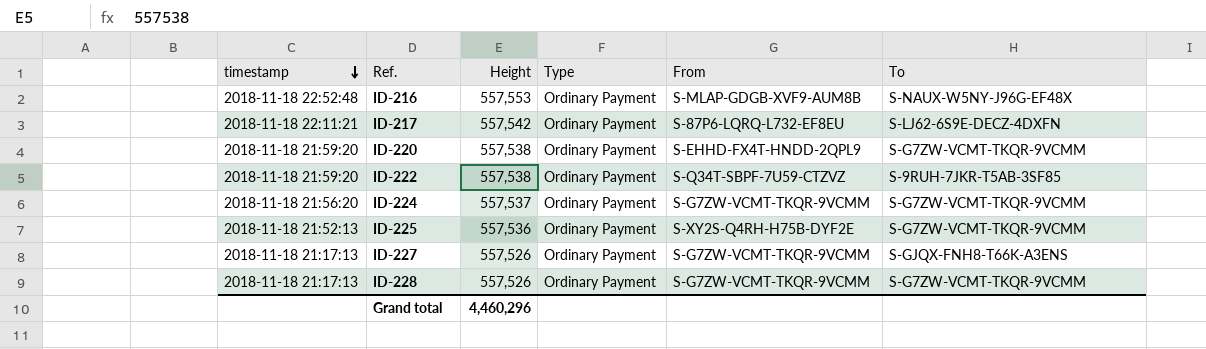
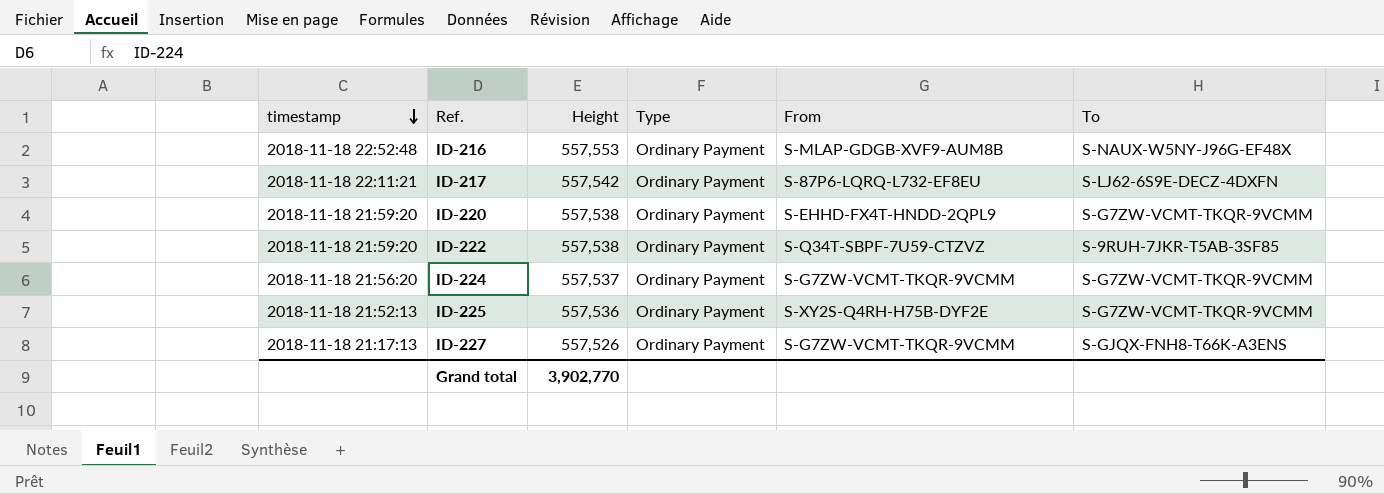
row ID-228: 2018-11-18 21:17:13 | 557,526 | Ordinary Payment | S-G7ZW-VCMT-TKQR-9VCMM | S-G7ZW-VCMT-TKQR-9VCMM -> none
Grand total | Height: 4,460,296 -> 3,902,770

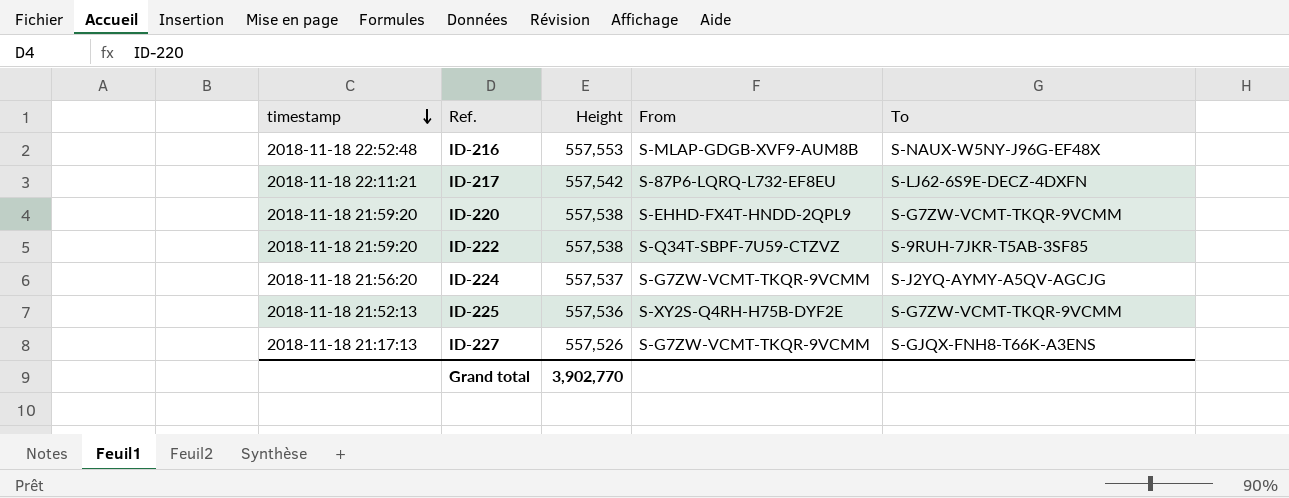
column Type | position: 4 -> none
ID-224 | To: S-G7ZW-VCMT-TKQR-9VCMM -> S-J2YQ-AYMY-A5QV-AGCJG

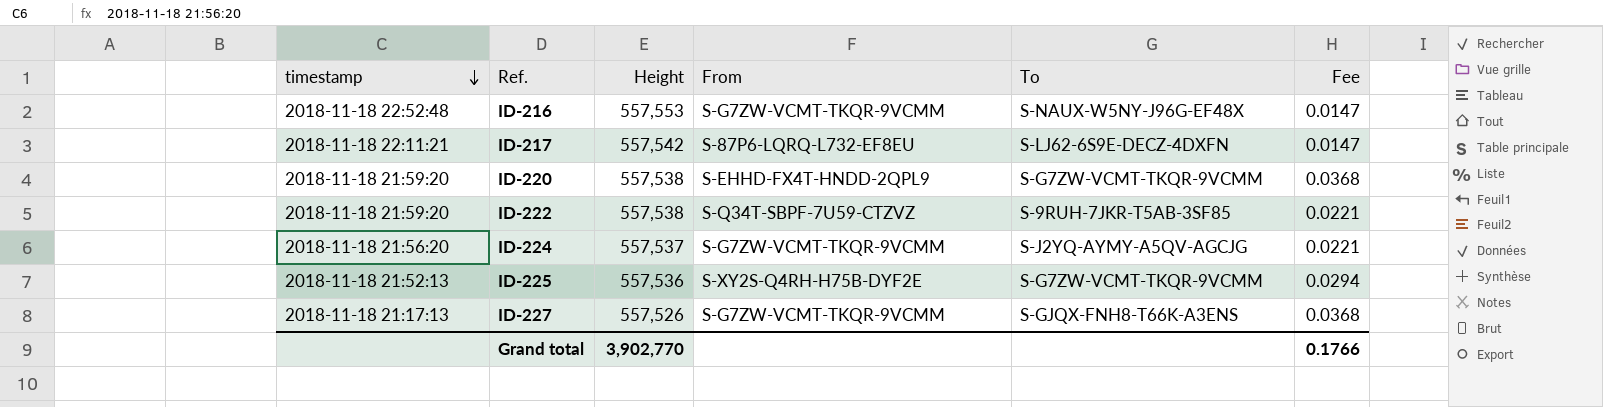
column Fee | position: none -> 6
ID-216 | From: S-MLAP-GDGB-XVF9-AUM8B -> S-G7ZW-VCMT-TKQR-9VCMM

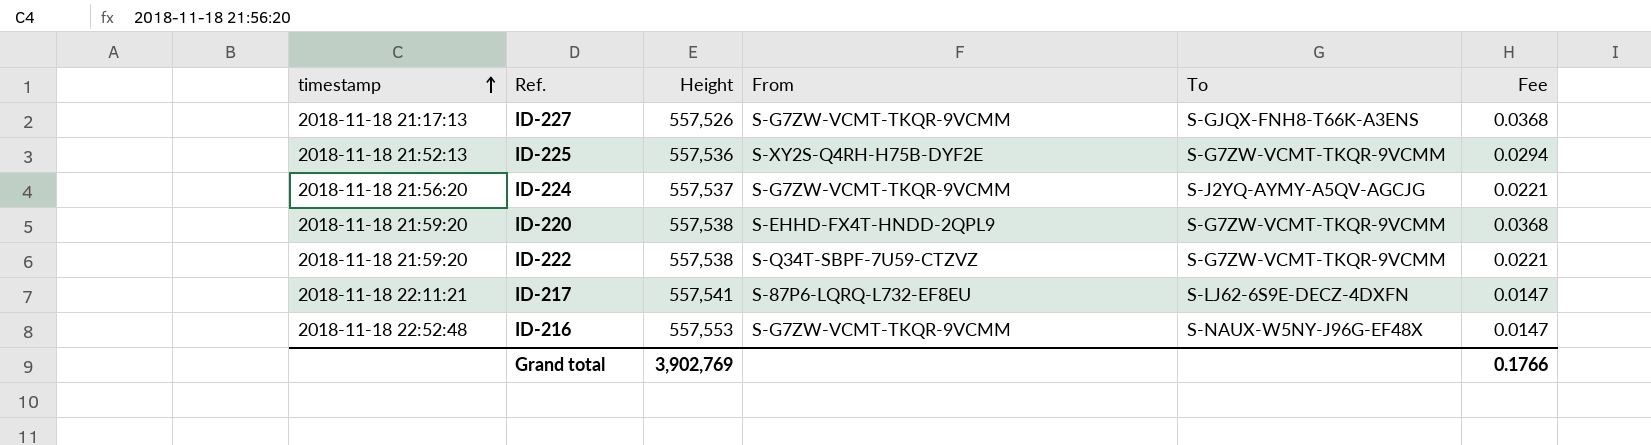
row order: timestamp descending -> timestamp ascending
ID-222 | To: S-9RUH-7JKR-T5AB-3SF85 -> S-G7ZW-VCMT-TKQR-9VCMM
ID-217 | Height: 557,542 -> 557,541
Grand total | Height: 3,902,770 -> 3,902,769

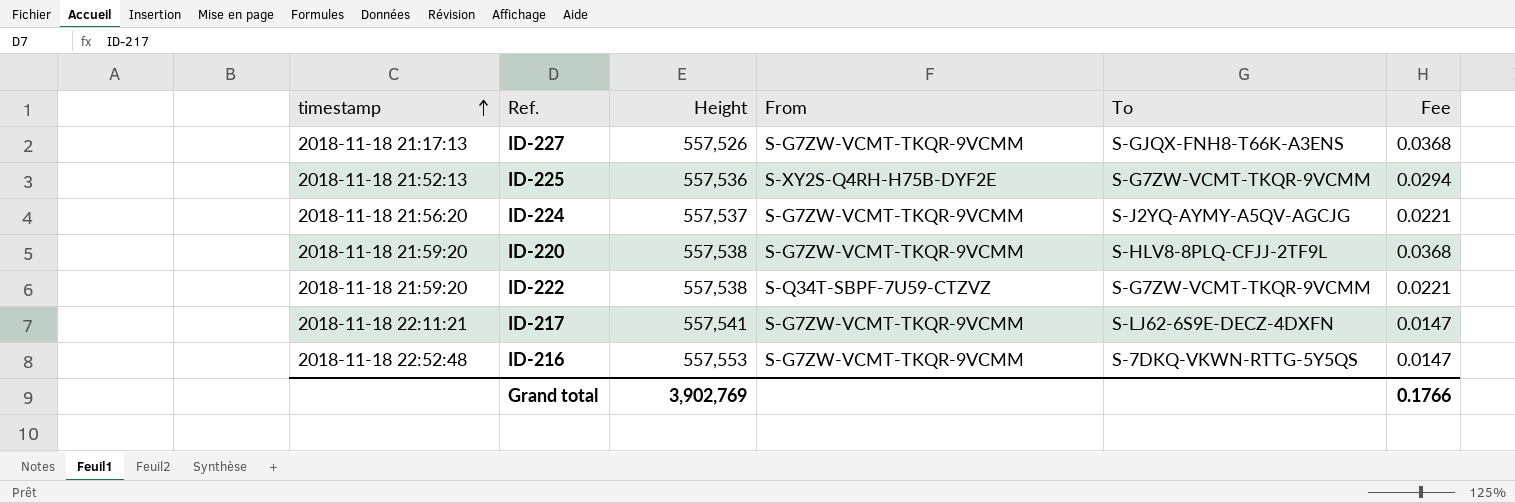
ID-220 | From: S-EHHD-FX4T-HNDD-2QPL9 -> S-G7ZW-VCMT-TKQR-9VCMM
ID-220 | To: S-G7ZW-VCMT-TKQR-9VCMM -> S-HLV8-8PLQ-CFJJ-2TF9L
ID-217 | From: S-87P6-LQRQ-L732-EF8EU -> S-G7ZW-VCMT-TKQR-9VCMM
ID-216 | To: S-NAUX-W5NY-J96G-EF48X -> S-7DKQ-VKWN-RTTG-5Y5QS

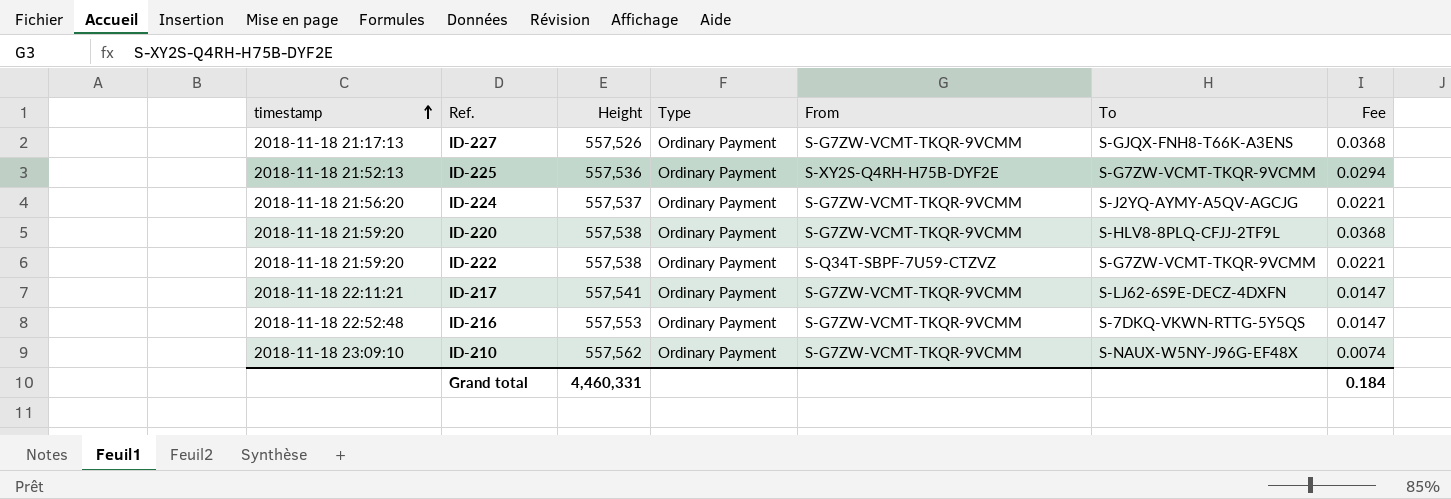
column Type | position: none -> 4
row ID-210: none -> 2018-11-18 23:09:10 | 557,562 | Ordinary Payment | S-G7ZW-VCMT-TKQR-9VCMM | S-NAUX-W5NY-J96G-EF48X | 0.0074
Grand total | Height: 3,902,769 -> 4,460,331
Grand total | Fee: 0.1766 -> 0.184

